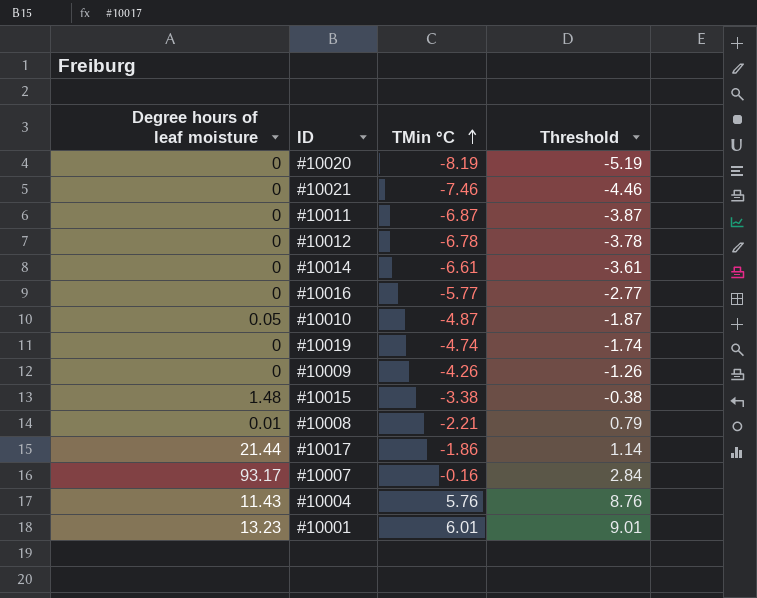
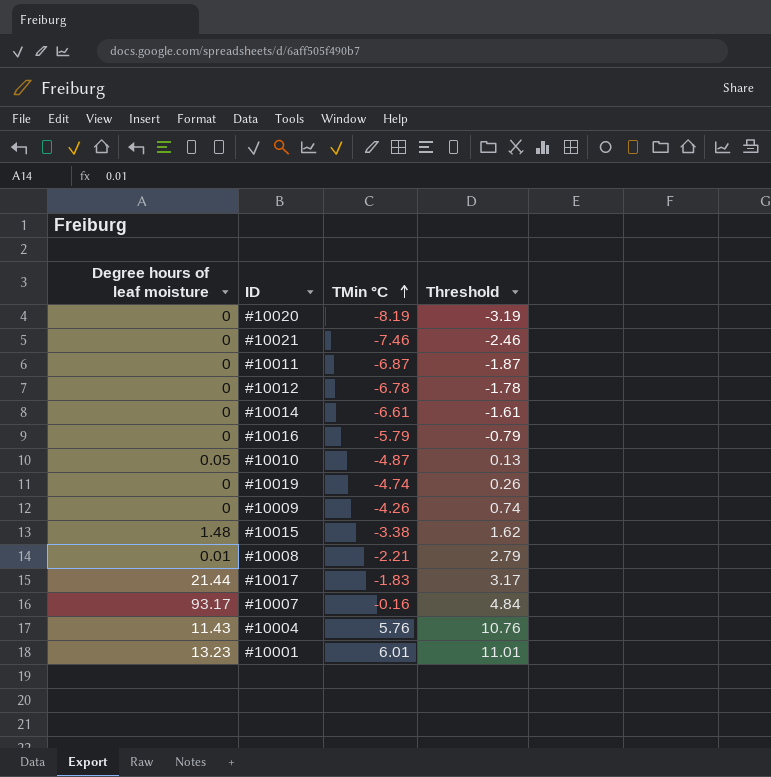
column Threshold | formula: [TMin °C] + 3 -> [TMin °C] + 5
#10016 | TMin °C: -5.77 -> -5.79
#10017 | TMin °C: -1.86 -> -1.83

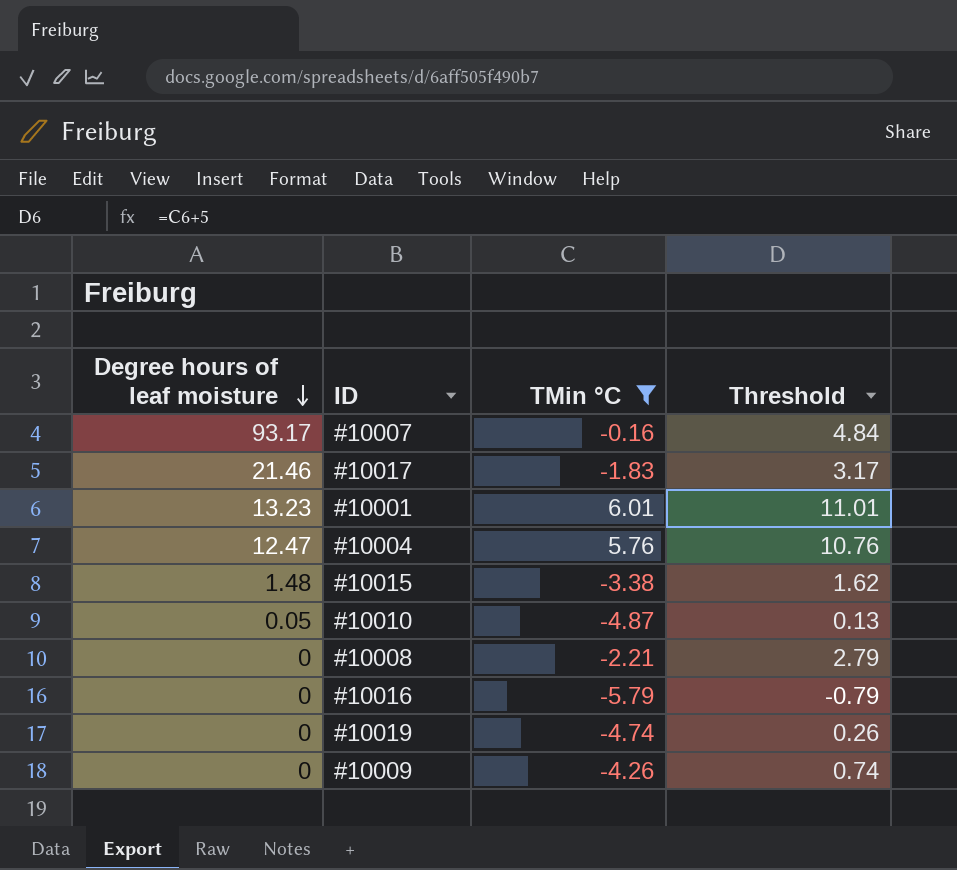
filter: none -> TMin °C >= -5.79
row order: TMin °C ascending -> Degree hours of leaf moisture descending
#10017 | Degree hours of leaf moisture: 21.44 -> 21.46
#10004 | Degree hours of leaf moisture: 11.43 -> 12.47
#10008 | Degree hours of leaf moisture: 0.01 -> 0

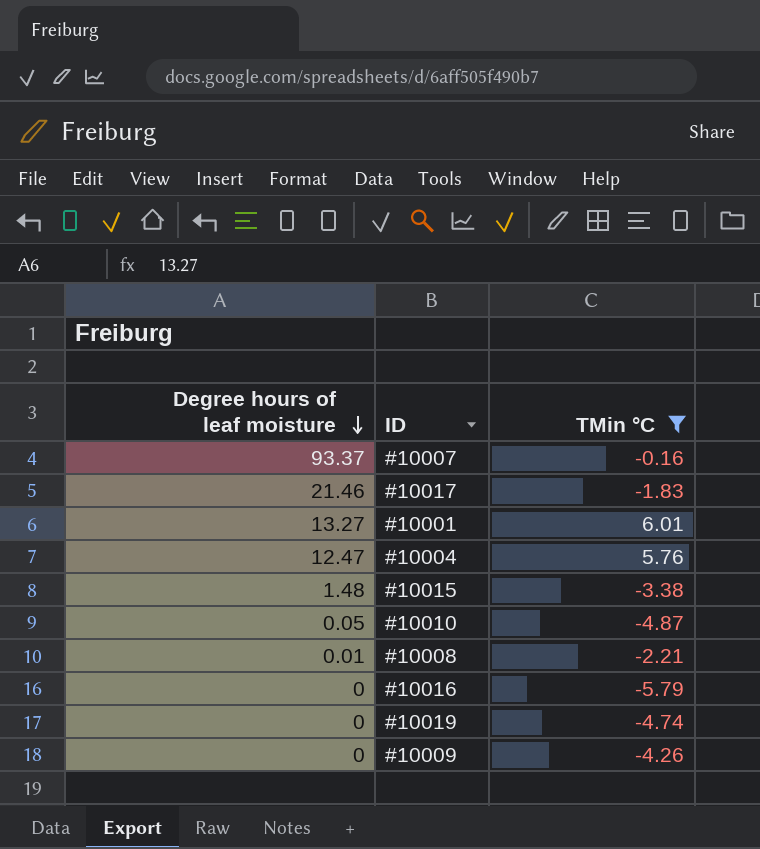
column Threshold | formula: [TMin °C] + 5 -> none
#10007 | Degree hours of leaf moisture: 93.17 -> 93.37
#10001 | Degree hours of leaf moisture: 13.23 -> 13.27
#10008 | Degree hours of leaf moisture: 0 -> 0.01

